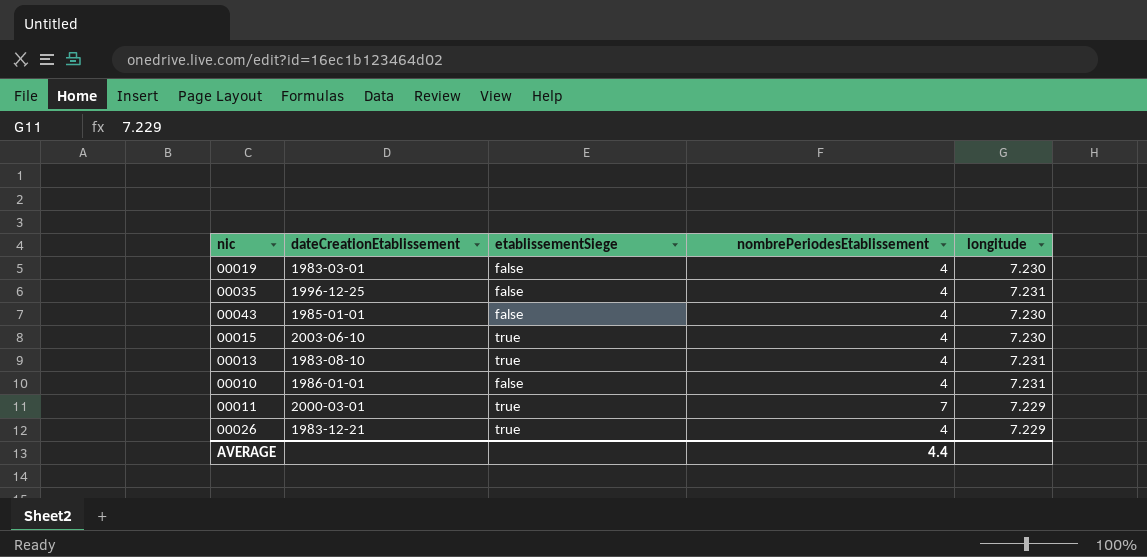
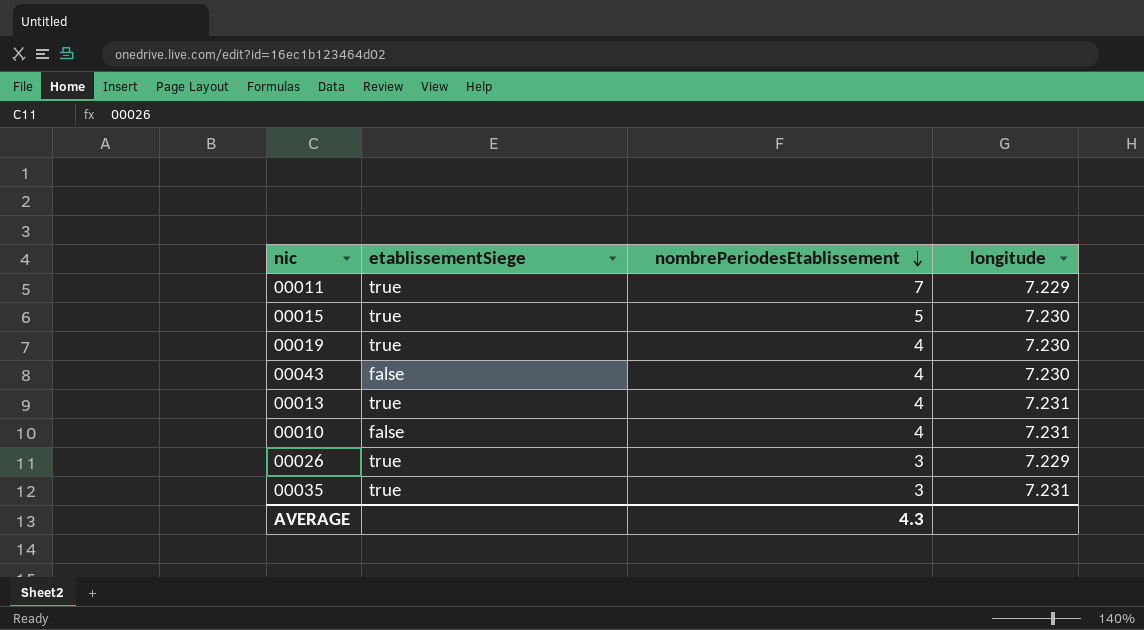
row order: none -> nombrePeriodesEtablissement descending
column dateCreationEtablissement | position: 2 -> none
00015 | nombrePeriodesEtablissement: 4 -> 5
00019 | etablissementSiege: false -> true
00026 | nombrePeriodesEtablissement: 4 -> 3
00035 | etablissementSiege: false -> true
00035 | nombrePeriodesEtablissement: 4 -> 3
AVERAGE | nombrePeriodesEtablissement: 4.4 -> 4.3

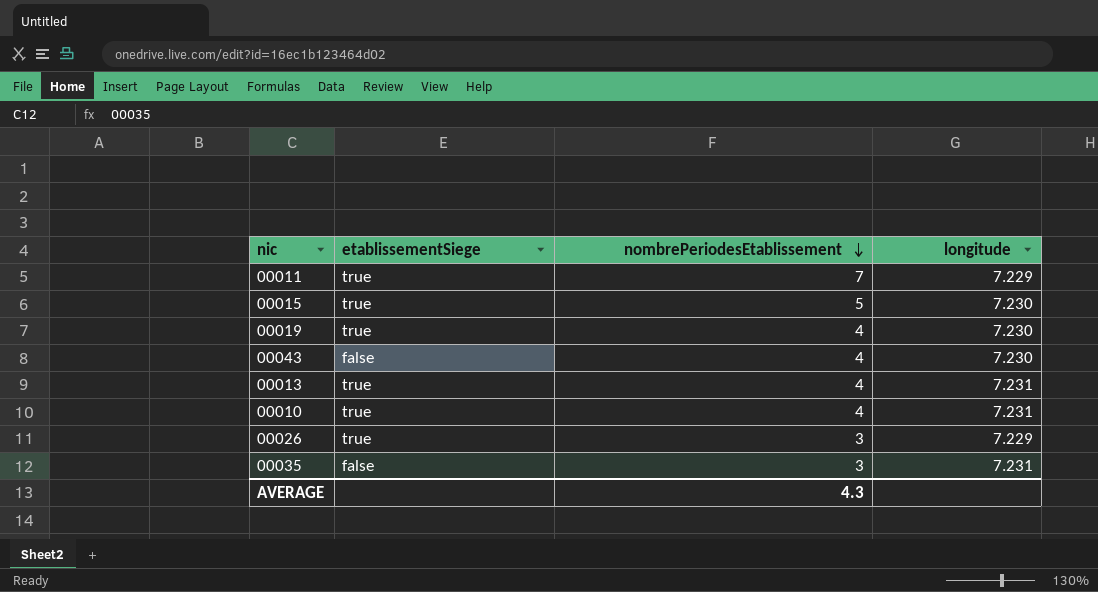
00010 | etablissementSiege: false -> true
00035 | etablissementSiege: true -> false

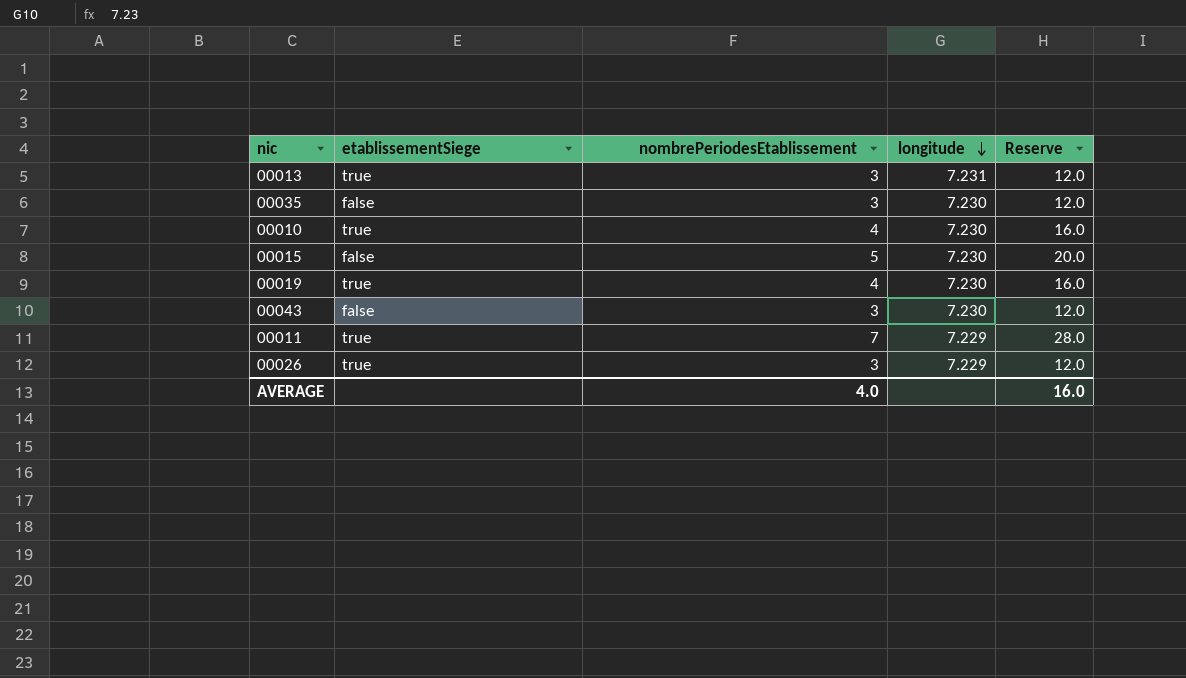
row order: nombrePeriodesEtablissement descending -> longitude descending
column Reserve | formula: none -> [nombrePeriodesEtablissement] * 4
00013 | nombrePeriodesEtablissement: 4 -> 3
00035 | longitude: 7.231 -> 7.230
00010 | longitude: 7.231 -> 7.230
00015 | etablissementSiege: true -> false
00043 | nombrePeriodesEtablissement: 4 -> 3
AVERAGE | nombrePeriodesEtablissement: 4.3 -> 4.0

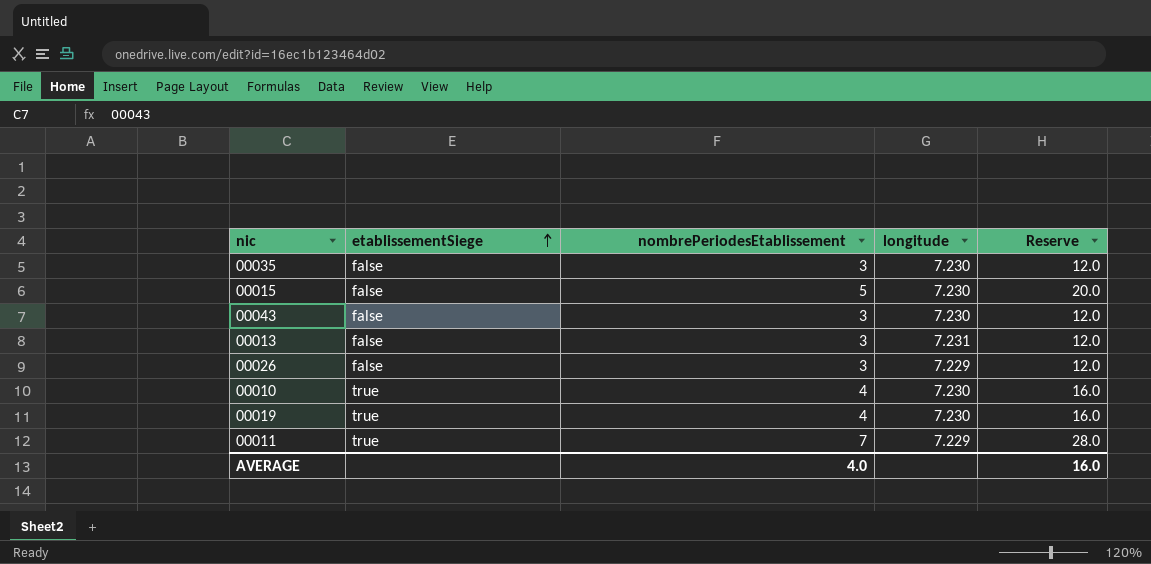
row order: longitude descending -> etablissementSiege ascending
00013 | etablissementSiege: true -> false
00026 | etablissementSiege: true -> false

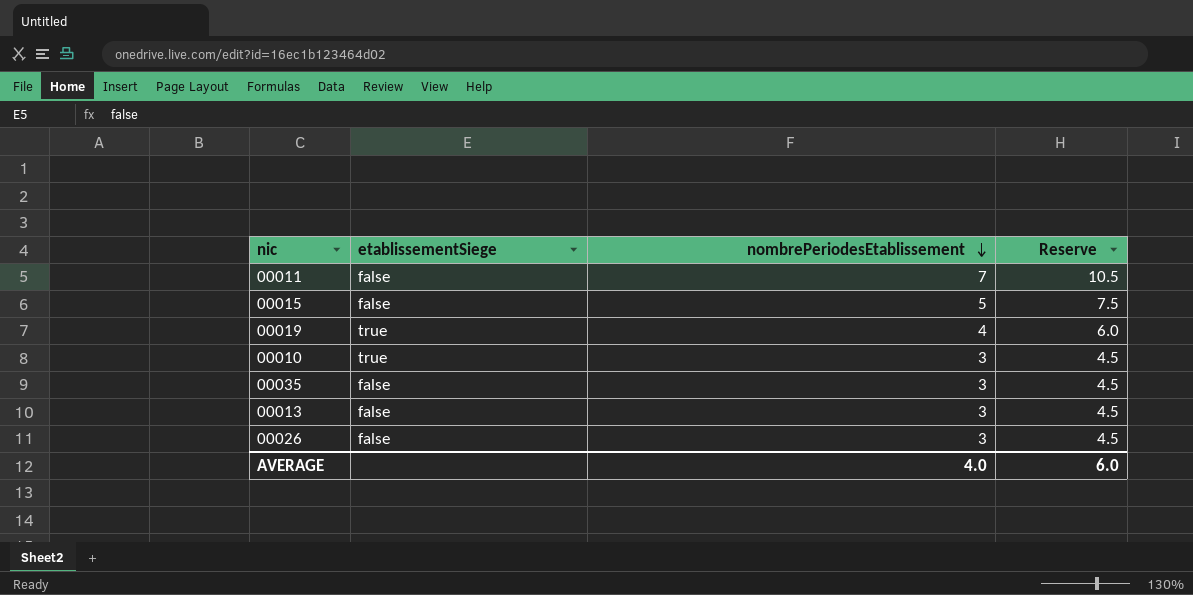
row order: etablissementSiege ascending -> nombrePeriodesEtablissement descending
column longitude | position: 4 -> none
column Reserve | formula: [nombrePeriodesEtablissement] * 4 -> [nombrePeriodesEtablissement] * 1.5
row 00043: false | 3 | 7.230 | 12.0 -> none
00011 | etablissementSiege: true -> false
00010 | nombrePeriodesEtablissement: 4 -> 3
AVERAGE | Reserve: 16.0 -> 6.0

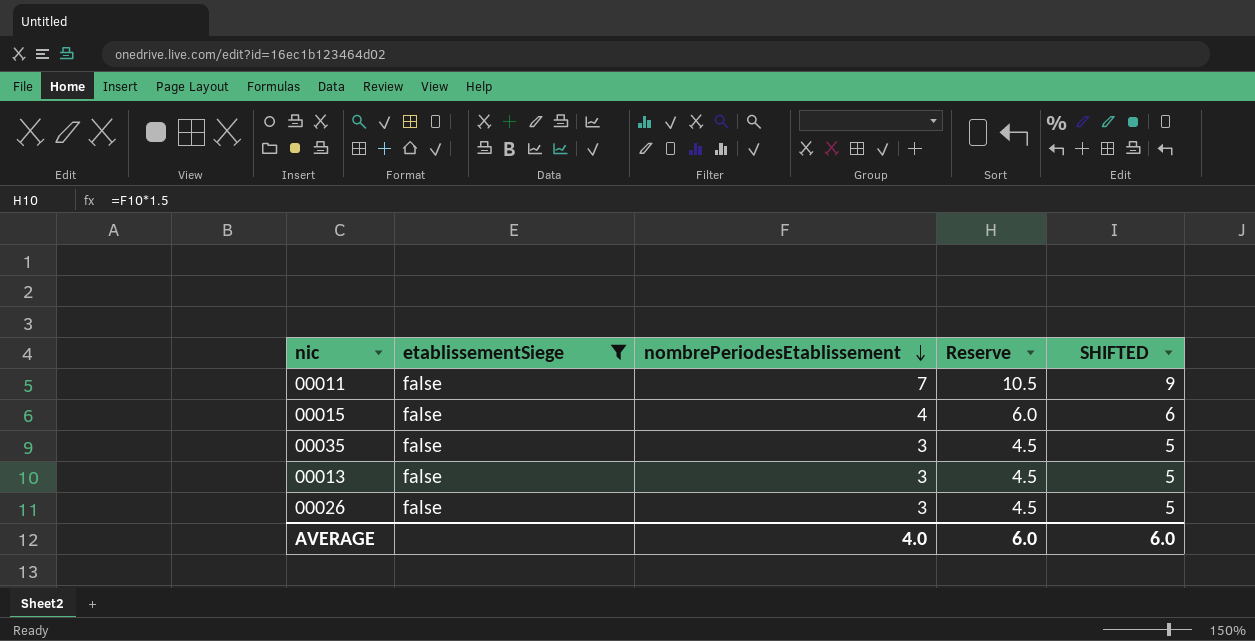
filter: none -> etablissementSiege = false
column SHIFTED | formula: none -> [nombrePeriodesEtablissement] + 2
00015 | nombrePeriodesEtablissement: 5 -> 4
00015 | Reserve: 7.5 -> 6.0

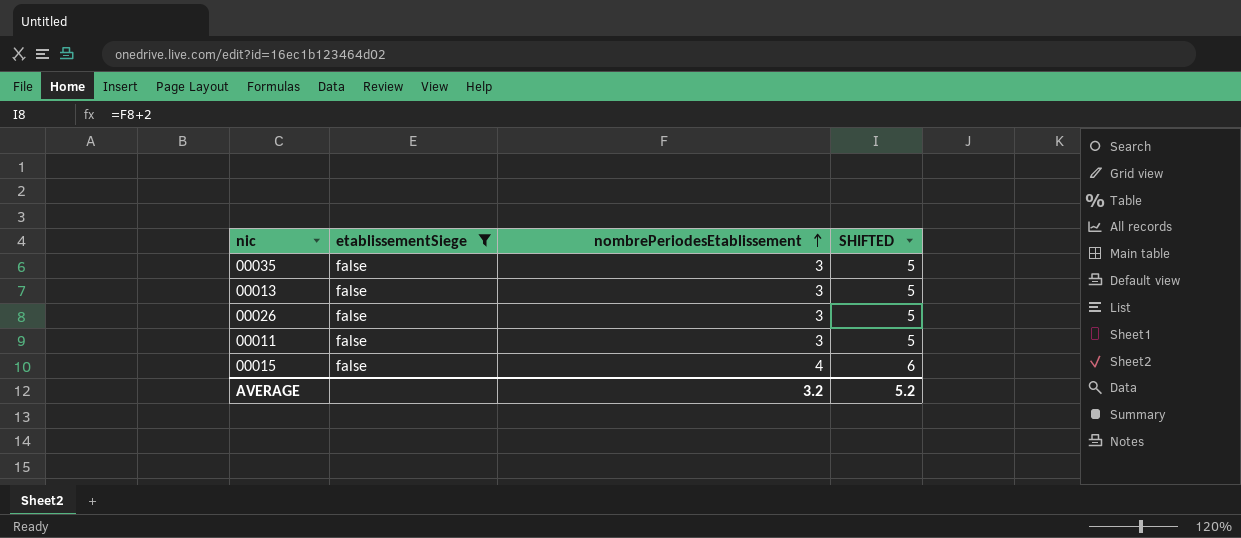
row order: nombrePeriodesEtablissement descending -> nombrePeriodesEtablissement ascending
column Reserve | formula: [nombrePeriodesEtablissement] * 1.5 -> none
00011 | nombrePeriodesEtablissement: 7 -> 3
00011 | SHIFTED: 9 -> 5
AVERAGE | nombrePeriodesEtablissement: 4.0 -> 3.2
AVERAGE | SHIFTED: 6.0 -> 5.2

